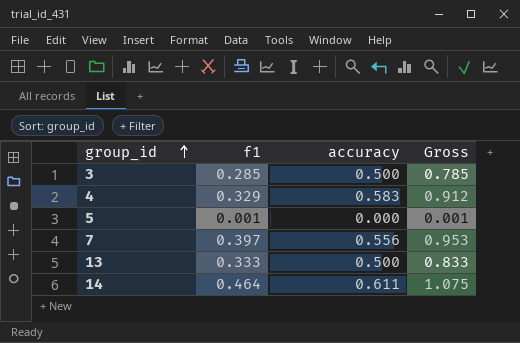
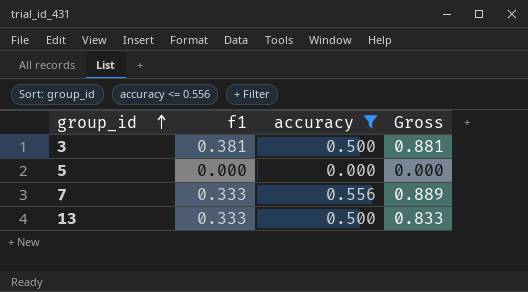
filter: none -> accuracy <= 0.556
3 | f1: 0.285 -> 0.381
3 | Gross: 0.785 -> 0.881
5 | f1: 0.001 -> 0.000
5 | Gross: 0.001 -> 0.000
7 | f1: 0.397 -> 0.333
7 | Gross: 0.953 -> 0.889

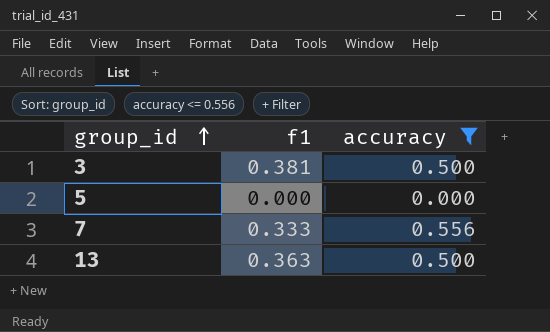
column Gross | formula: [f1] + [accuracy] -> none
13 | f1: 0.333 -> 0.363

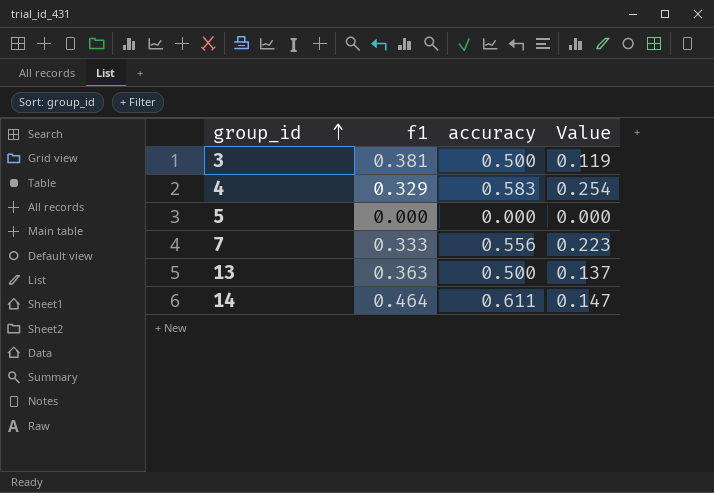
filter: accuracy <= 0.556 -> none
column Value | formula: none -> [accuracy] - [f1]

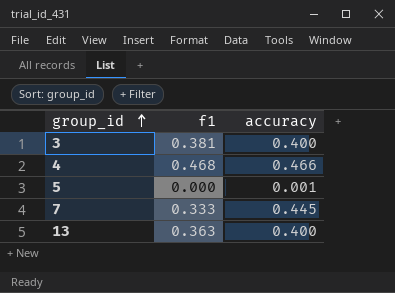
column Value | formula: [accuracy] - [f1] -> none
row 14: 0.464 | 0.611 | 0.147 -> none
3 | accuracy: 0.500 -> 0.400
4 | f1: 0.329 -> 0.468
4 | accuracy: 0.583 -> 0.466
5 | accuracy: 0.000 -> 0.001
7 | accuracy: 0.556 -> 0.445
13 | accuracy: 0.500 -> 0.400

